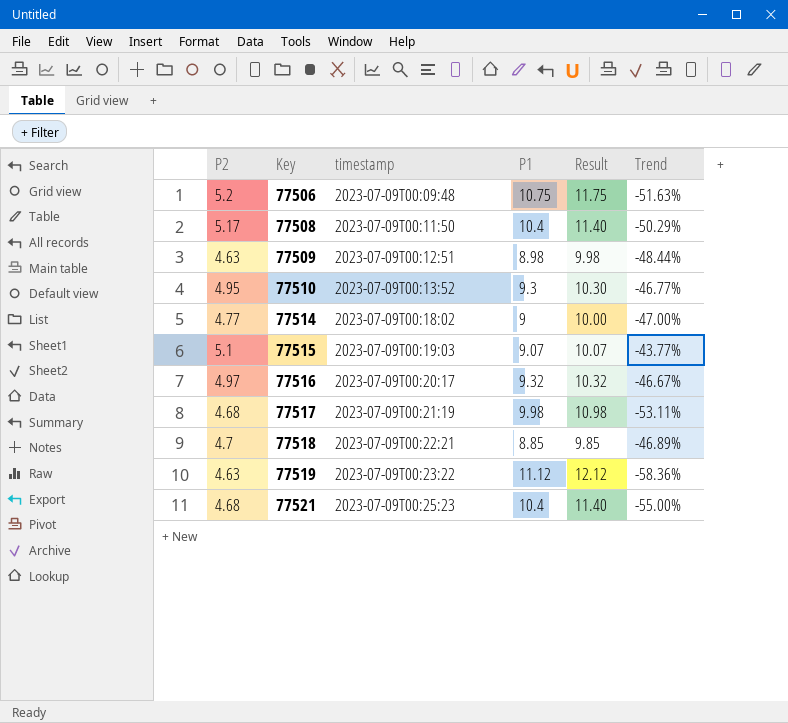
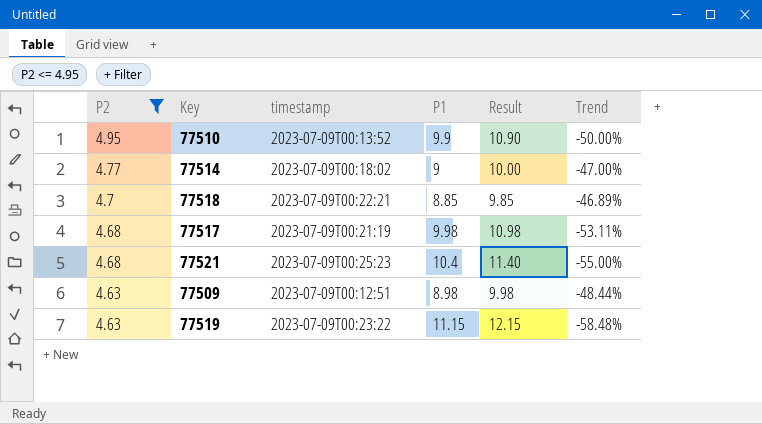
filter: none -> P2 <= 4.95
row order: Key ascending -> P2 descending
77510 | P1: 9.3 -> 9.9
77510 | Result: 10.30 -> 10.90
77510 | Trend: -46.77% -> -50.00%
77519 | P1: 11.12 -> 11.15
77519 | Result: 12.12 -> 12.15
77519 | Trend: -58.36% -> -58.48%

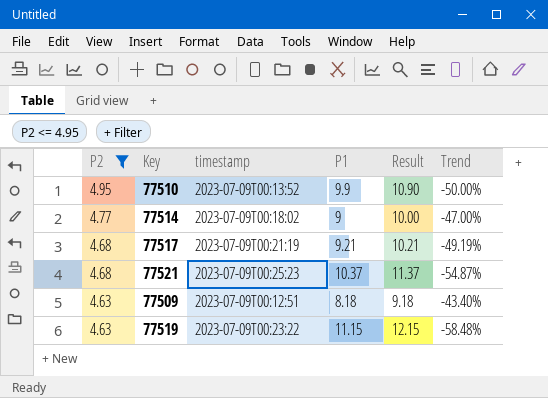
row 77518: 4.7 | 2023-07-09T00:22:21 | 8.85 | 9.85 | -46.89% -> none
77517 | P1: 9.98 -> 9.21
77517 | Result: 10.98 -> 10.21
77517 | Trend: -53.11% -> -49.19%
77521 | P1: 10.4 -> 10.37
77521 | Result: 11.40 -> 11.37
77521 | Trend: -55.00% -> -54.87%
77509 | P1: 8.98 -> 8.18
77509 | Result: 9.98 -> 9.18
77509 | Trend: -48.44% -> -43.40%

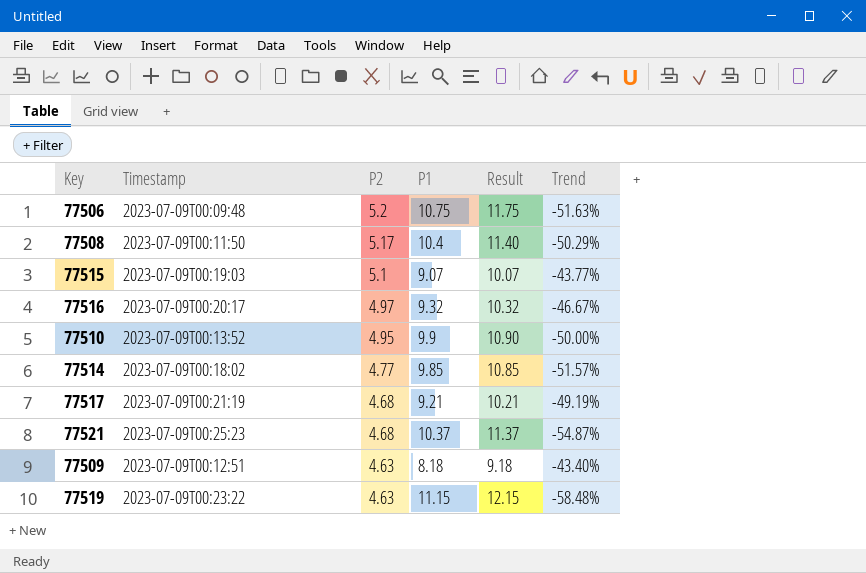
filter: P2 <= 4.95 -> none
column name: timestamp -> Timestamp
column P2 | position: 1 -> 3
77514 | P1: 9 -> 9.85
77514 | Result: 10.00 -> 10.85
77514 | Trend: -47.00% -> -51.57%

